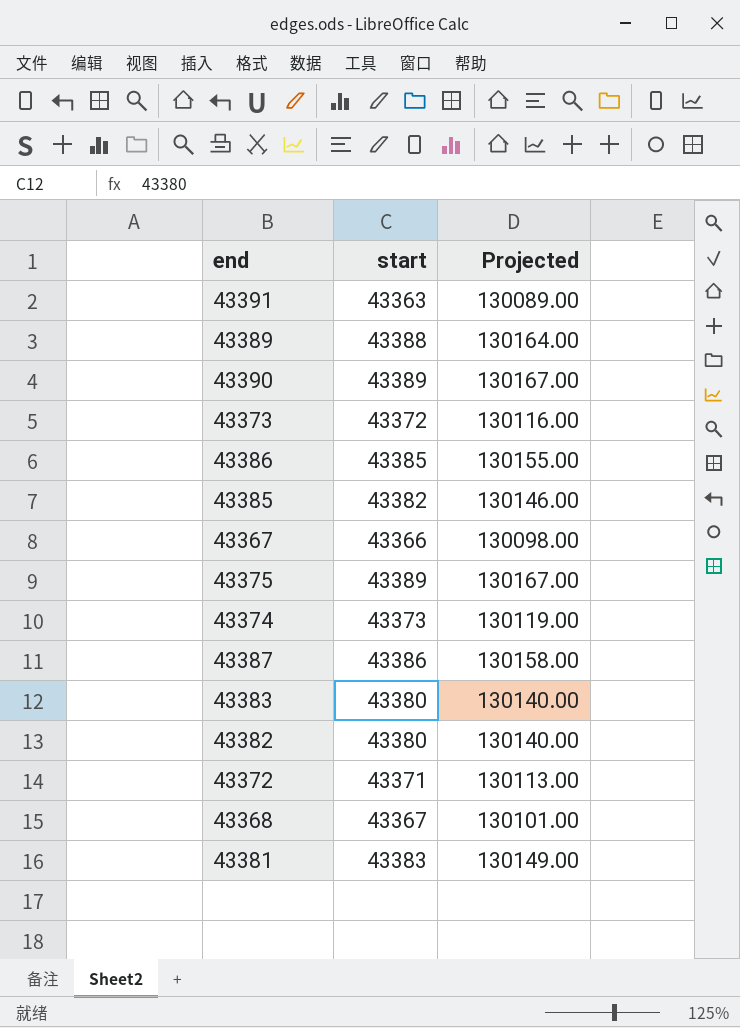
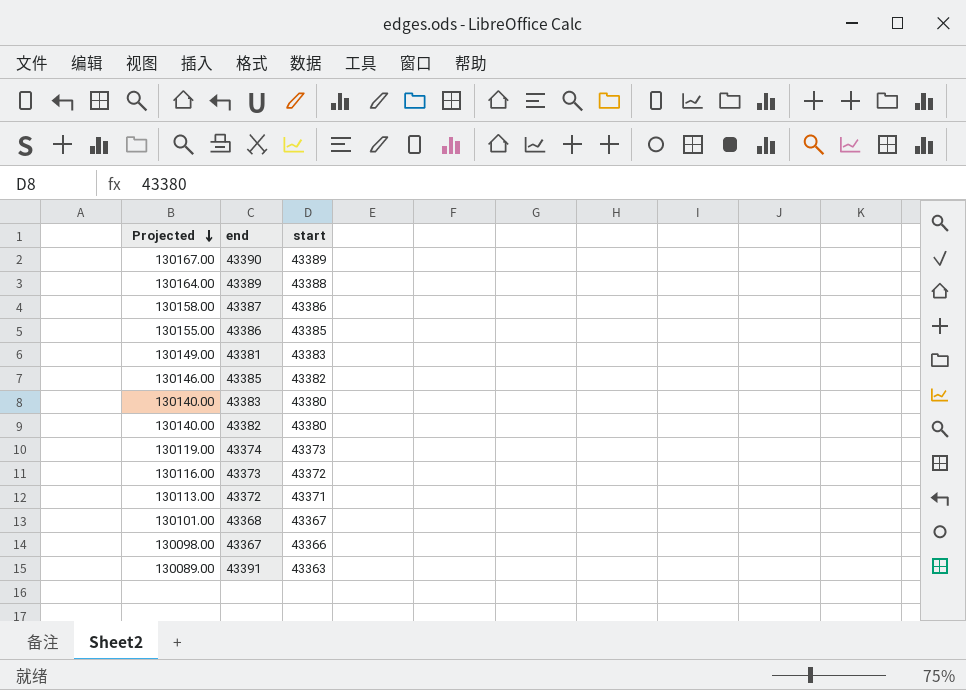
row order: none -> Projected descending
column Projected | position: 3 -> 1
row 43375: 43389 | 130167.00 -> none

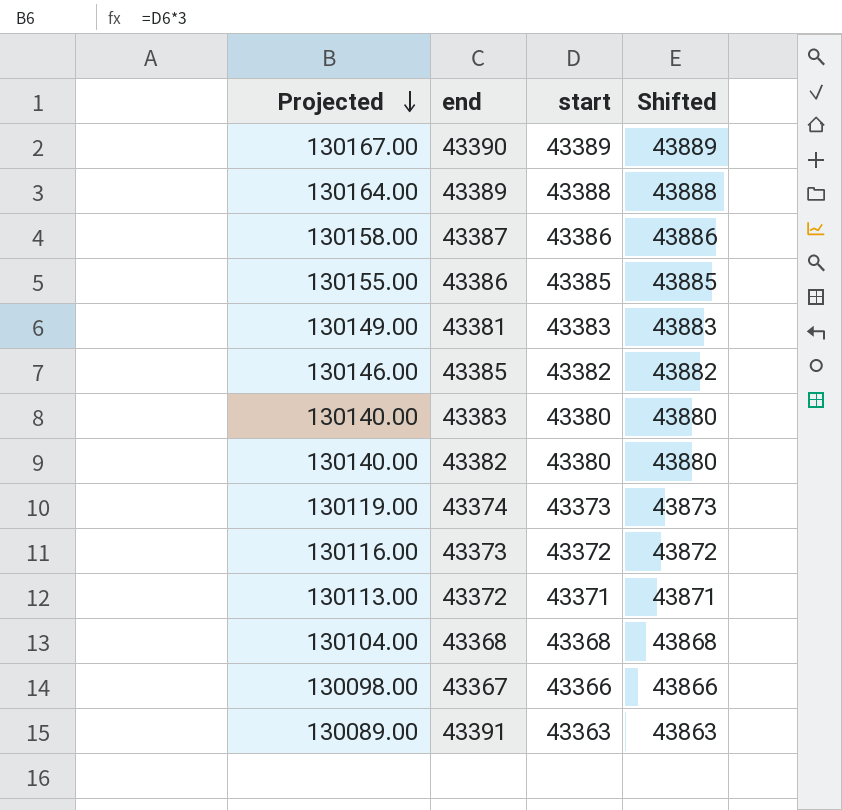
column Shifted | formula: none -> [start] + 500
43368 | Projected: 130101.00 -> 130104.00
43368 | start: 43367 -> 43368

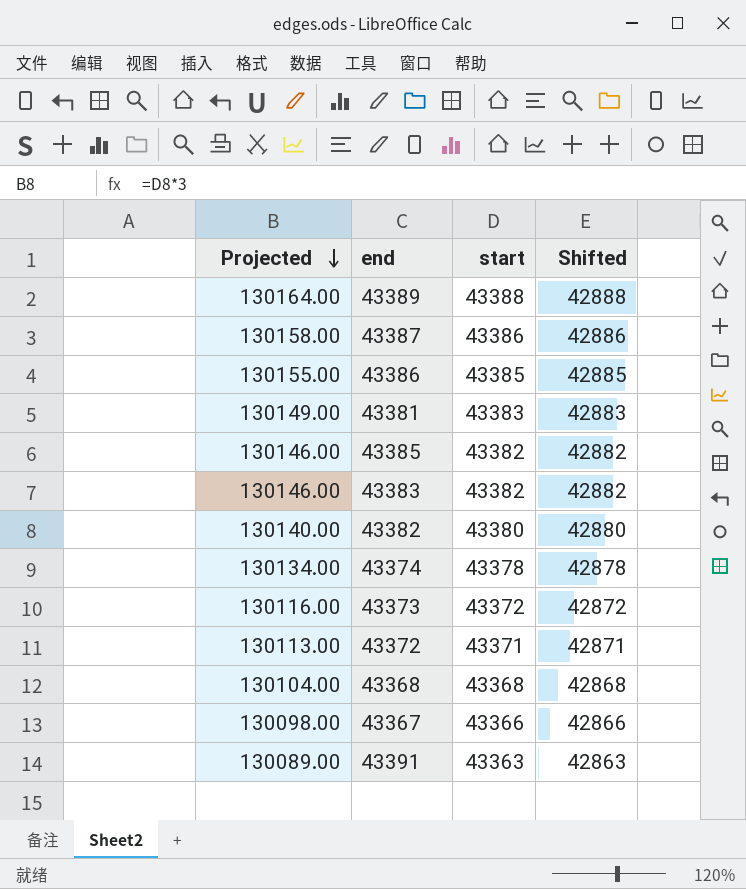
column Shifted | formula: [start] + 500 -> [start] - 500
row 43390: 130167.00 | 43389 | 43889 -> none
43383 | Projected: 130140.00 -> 130146.00
43383 | start: 43380 -> 43382
43374 | Projected: 130119.00 -> 130134.00
43374 | start: 43373 -> 43378

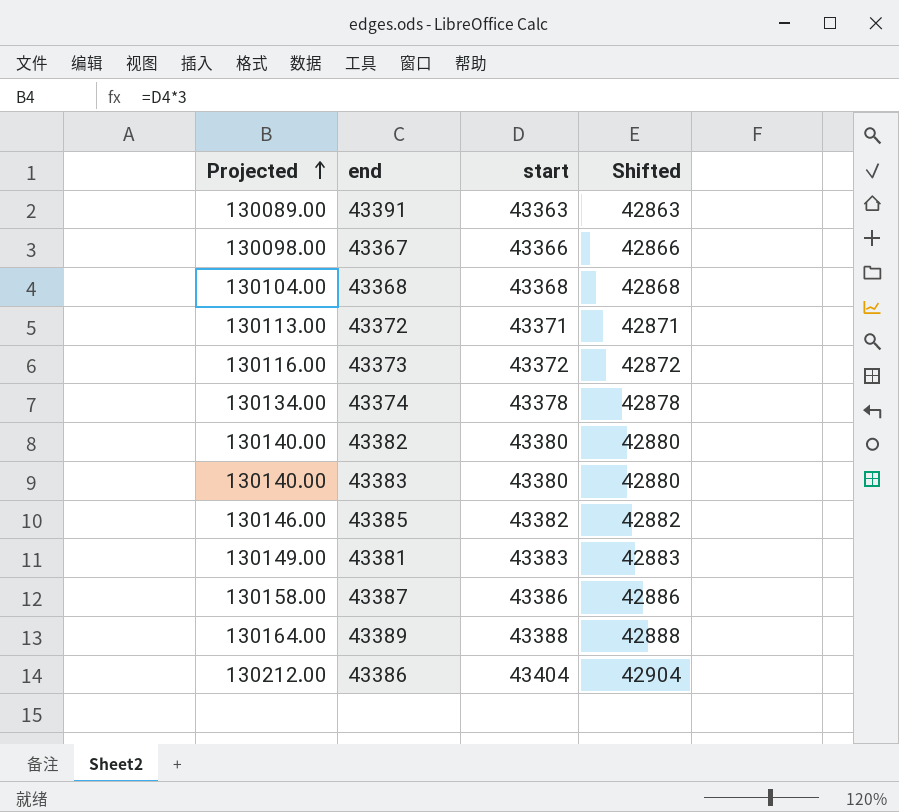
row order: Projected descending -> Projected ascending
43383 | Projected: 130146.00 -> 130140.00
43383 | start: 43382 -> 43380
43383 | Shifted: 42882 -> 42880
43386 | Projected: 130155.00 -> 130212.00
43386 | start: 43385 -> 43404
43386 | Shifted: 42885 -> 42904

